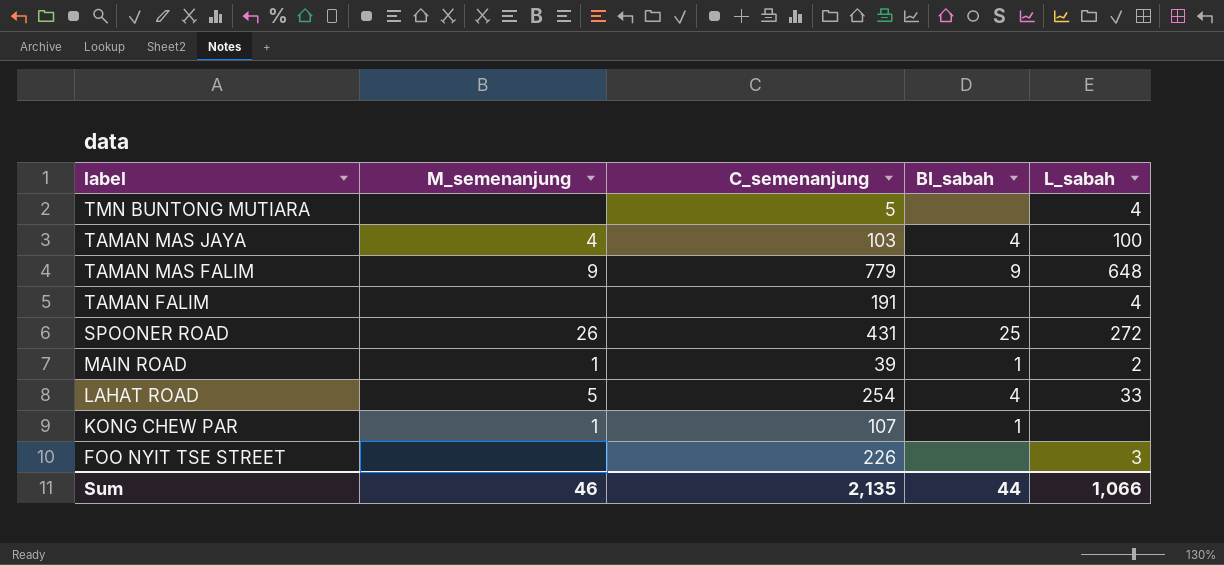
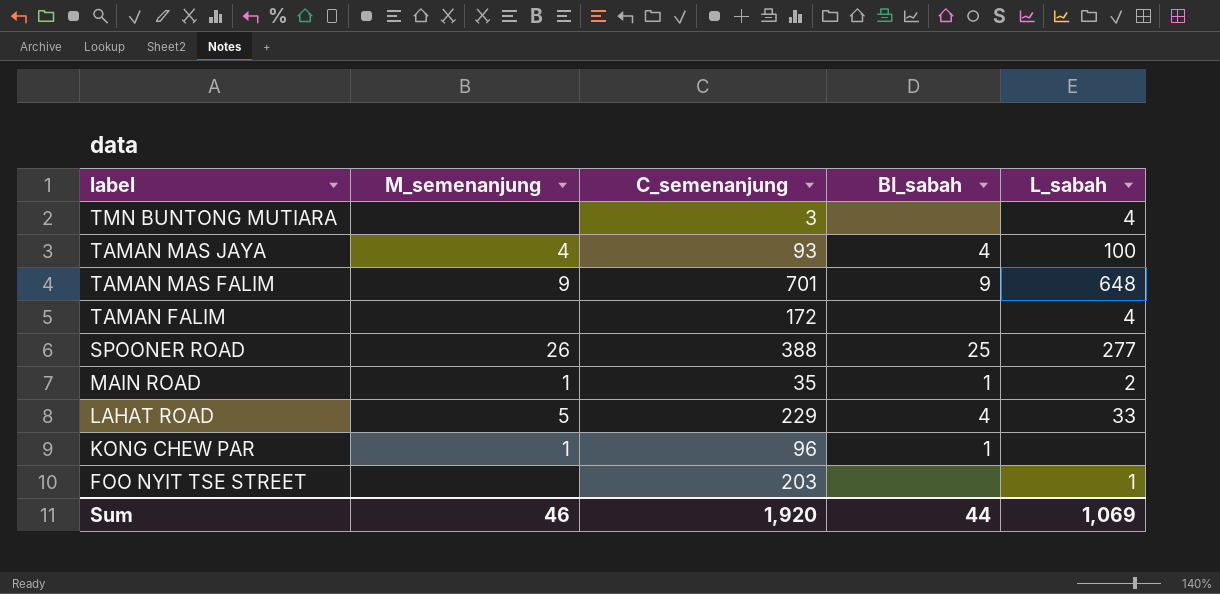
TMN BUNTONG MUTIARA | C_semenanjung: 5 -> 3
TAMAN MAS JAYA | C_semenanjung: 103 -> 93
TAMAN MAS FALIM | C_semenanjung: 779 -> 701
TAMAN FALIM | C_semenanjung: 191 -> 172
SPOONER ROAD | C_semenanjung: 431 -> 388
SPOONER ROAD | L_sabah: 272 -> 277
MAIN ROAD | C_semenanjung: 39 -> 35
LAHAT ROAD | C_semenanjung: 254 -> 229
KONG CHEW PAR | C_semenanjung: 107 -> 96
FOO NYIT TSE STREET | C_semenanjung: 226 -> 203
FOO NYIT TSE STREET | L_sabah: 3 -> 1
Sum | C_semenanjung: 2,135 -> 1,920
Sum | L_sabah: 1,066 -> 1,069

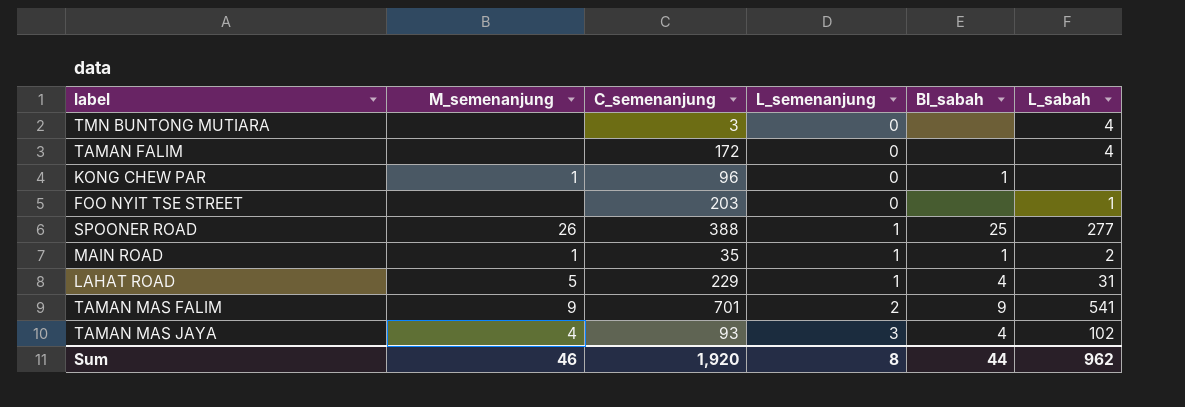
row order: label descending -> L_semenanjung ascending
column L_semenanjung | position: none -> 4
LAHAT ROAD | L_sabah: 33 -> 31
TAMAN MAS FALIM | L_sabah: 648 -> 541
TAMAN MAS JAYA | L_sabah: 100 -> 102
Sum | L_sabah: 1,069 -> 962

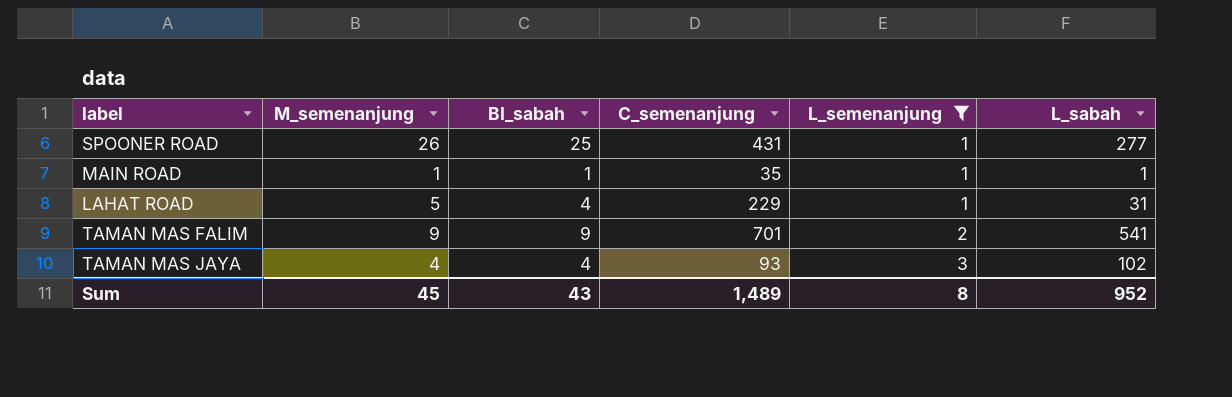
filter: none -> L_semenanjung != 0
column BI_sabah | position: 5 -> 3
SPOONER ROAD | C_semenanjung: 388 -> 431
MAIN ROAD | L_sabah: 2 -> 1
Sum | M_semenanjung: 46 -> 45
Sum | BI_sabah: 44 -> 43
Sum | C_semenanjung: 1,920 -> 1,489
Sum | L_sabah: 962 -> 952

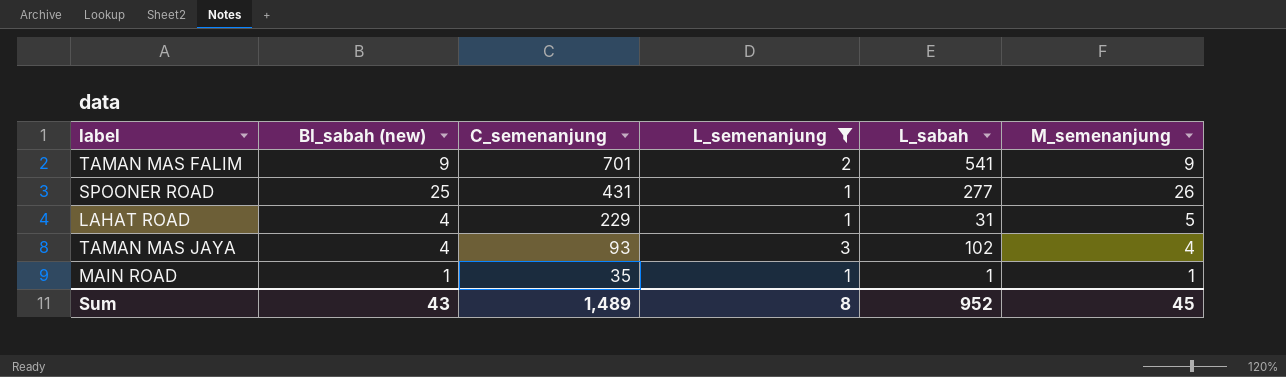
row order: L_semenanjung ascending -> C_semenanjung descending
column name: BI_sabah -> BI_sabah (new)
column M_semenanjung | position: 2 -> 6

